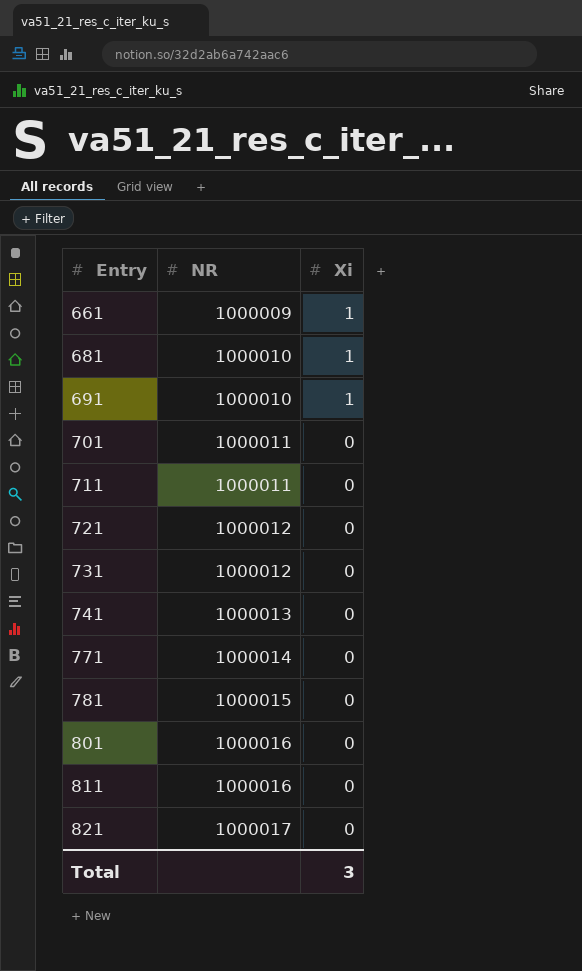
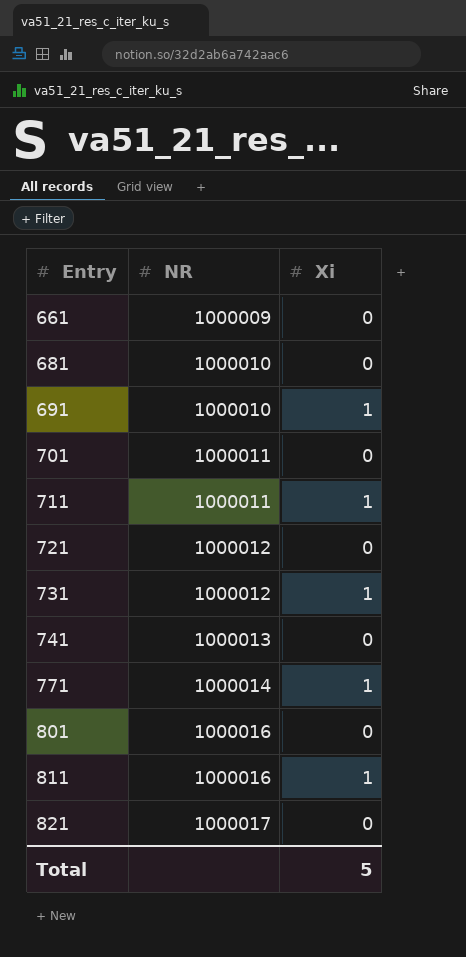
row 781: 1000015 | 0 -> none
661 | Xi: 1 -> 0
681 | Xi: 1 -> 0
711 | Xi: 0 -> 1
731 | Xi: 0 -> 1
771 | Xi: 0 -> 1
811 | Xi: 0 -> 1
Total | Xi: 3 -> 5

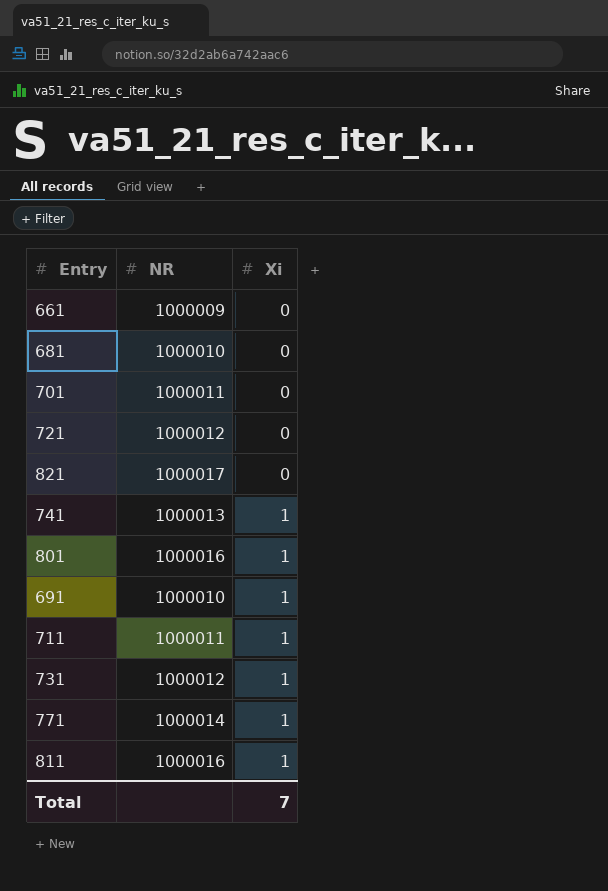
row order: Entry ascending -> Xi ascending
741 | Xi: 0 -> 1
801 | Xi: 0 -> 1
Total | Xi: 5 -> 7

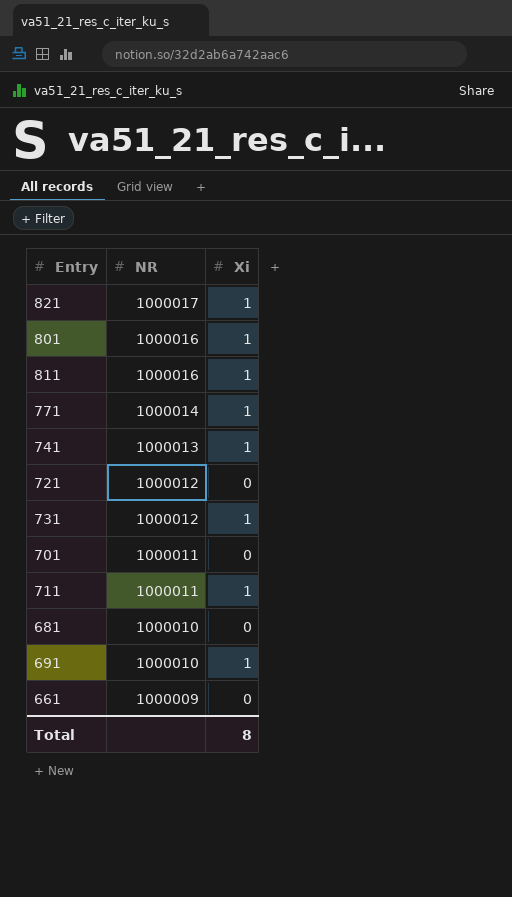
row order: Xi ascending -> NR descending
821 | Xi: 0 -> 1
Total | Xi: 7 -> 8

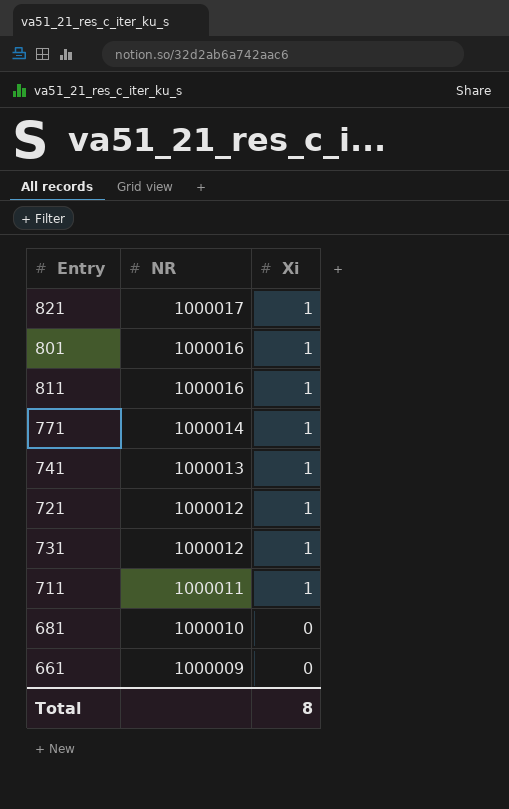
row 701: 1000011 | 0 -> none
row 691: 1000010 | 1 -> none
721 | Xi: 0 -> 1

